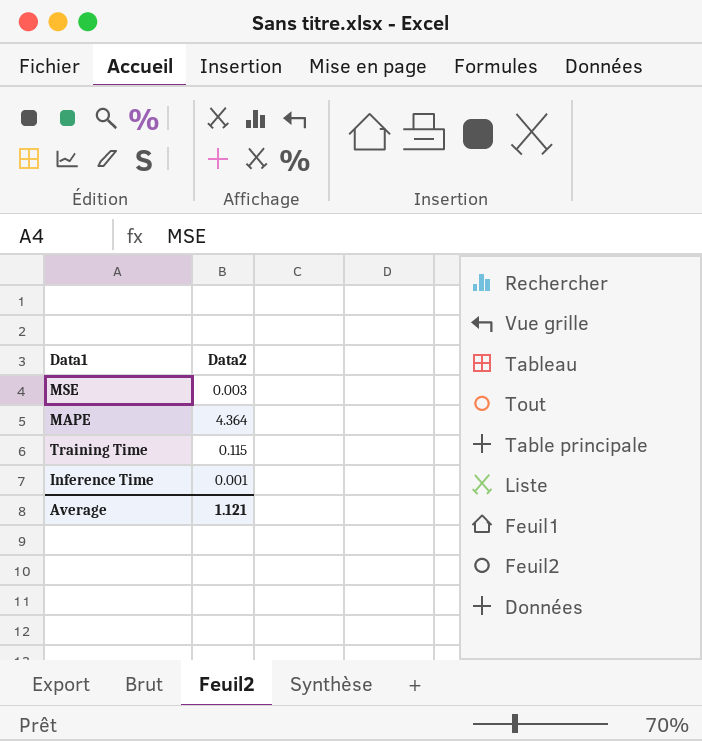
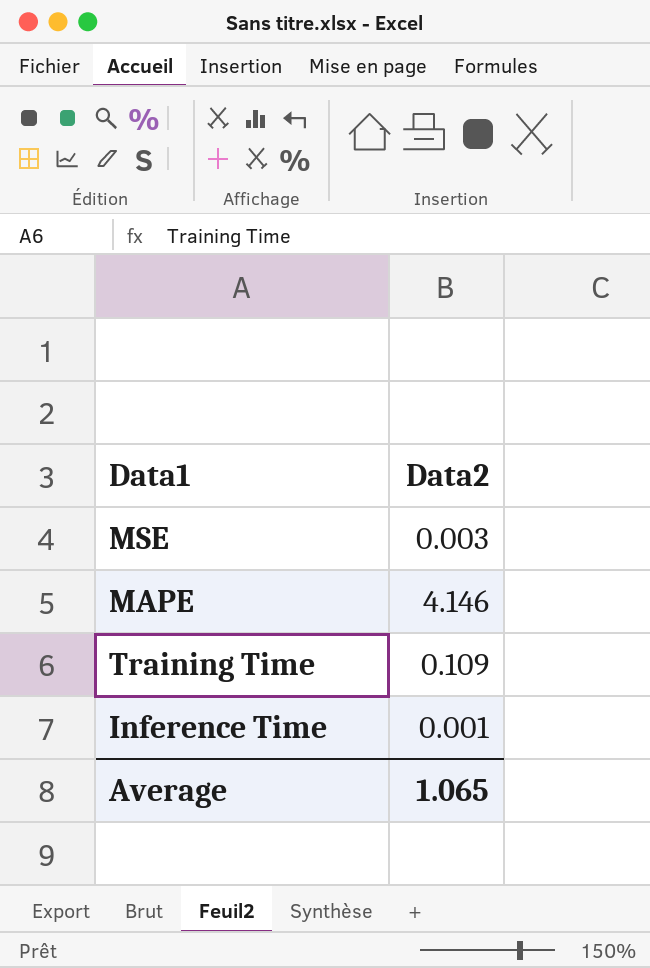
MAPE | Data2: 4.364 -> 4.146
Training Time | Data2: 0.115 -> 0.109
Average | Data2: 1.121 -> 1.065

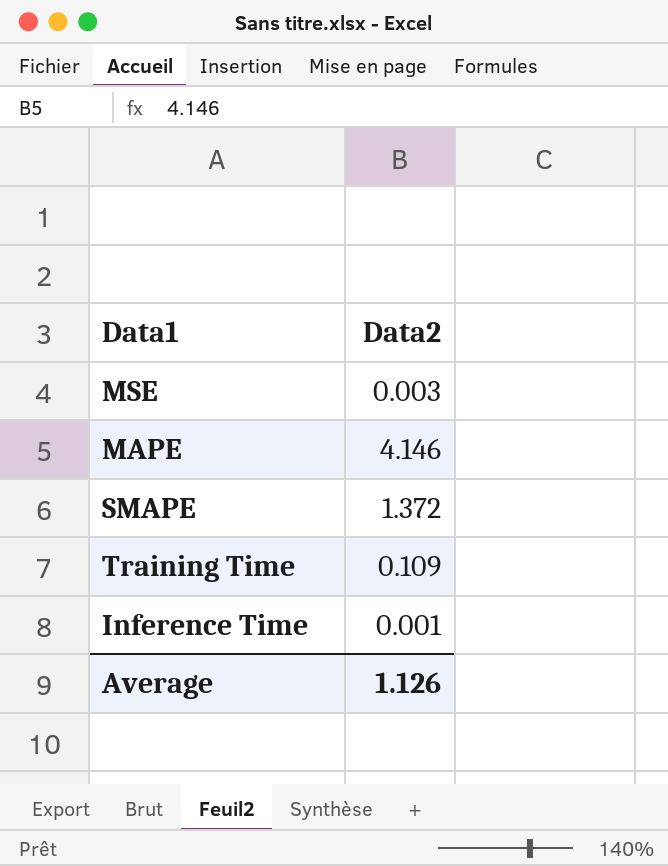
row SMAPE: none -> 1.372
Average | Data2: 1.065 -> 1.126

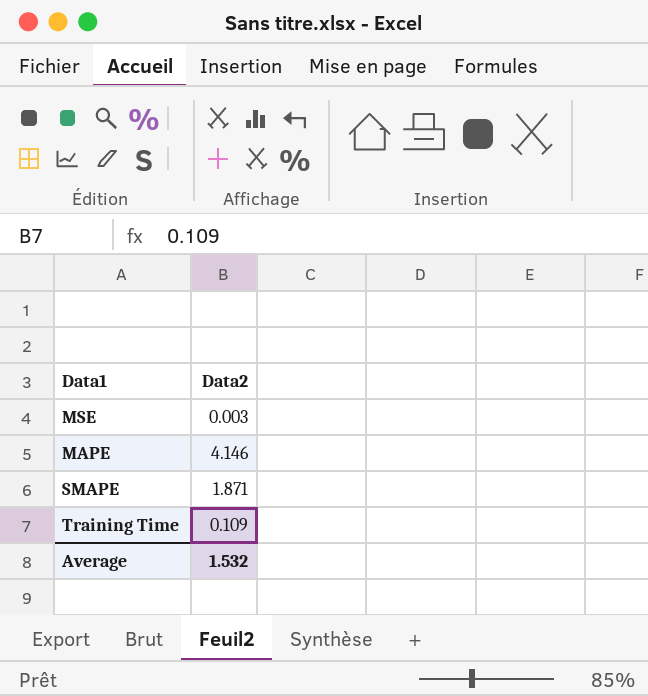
row Inference Time: 0.001 -> none
SMAPE | Data2: 1.372 -> 1.871
Average | Data2: 1.126 -> 1.532

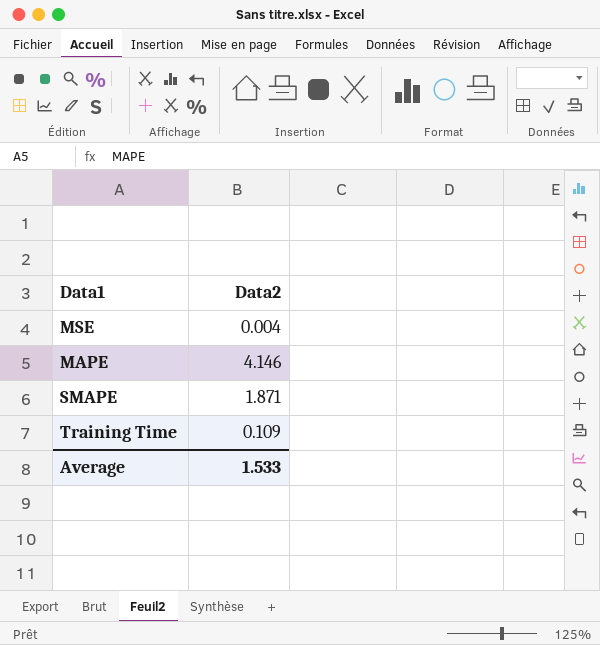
MSE | Data2: 0.003 -> 0.004
Average | Data2: 1.532 -> 1.533

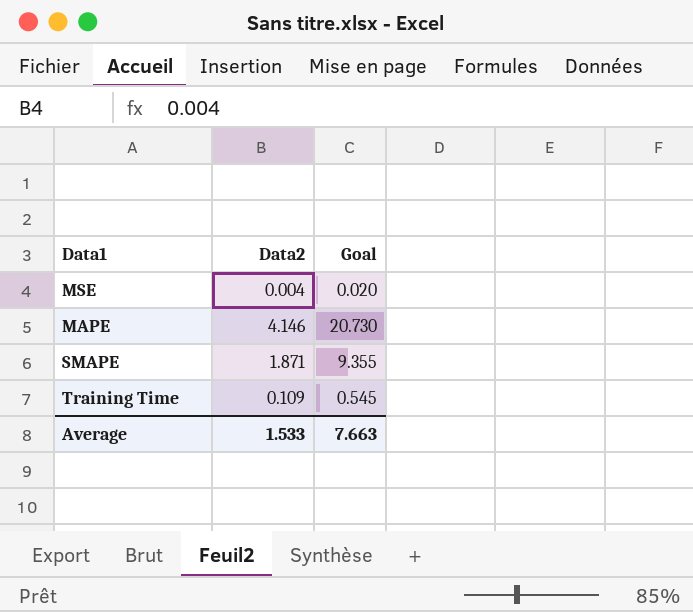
column Goal | formula: none -> [Data2] * 5

